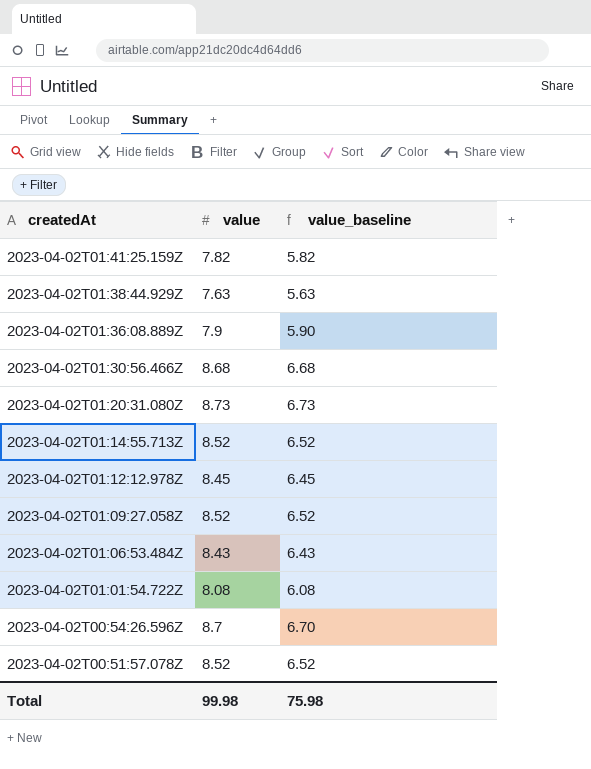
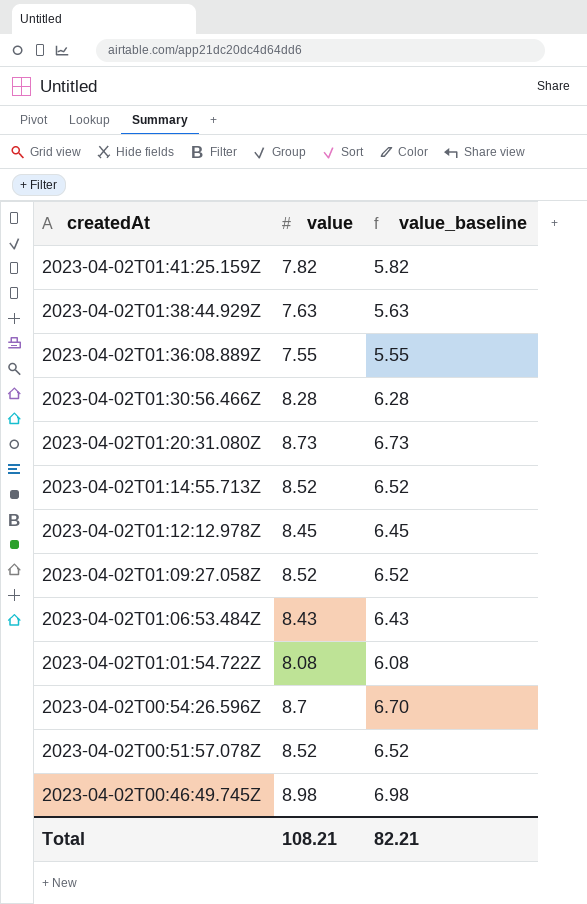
2023-04-02T01:36:08.889Z | value: 7.9 -> 7.55
2023-04-02T01:36:08.889Z | value_baseline: 5.90 -> 5.55
2023-04-02T01:30:56.466Z | value: 8.68 -> 8.28
2023-04-02T01:30:56.466Z | value_baseline: 6.68 -> 6.28
row 2023-04-02T00:46:49.745Z: none -> 8.98 | 6.98
Total | value: 99.98 -> 108.21
Total | value_baseline: 75.98 -> 82.21

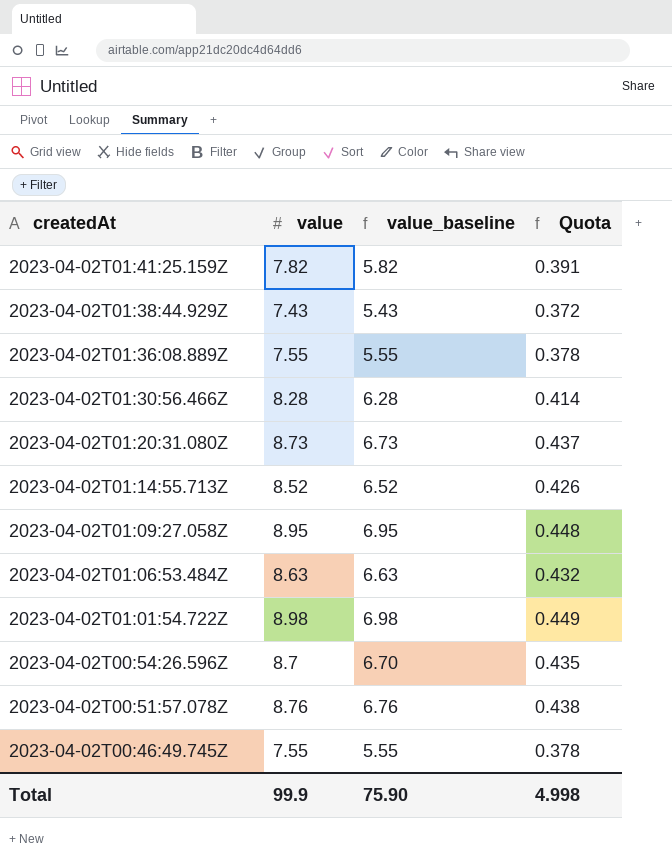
column Quota | formula: none -> [value] * 0.05
row 2023-04-02T01:12:12.978Z: 8.45 | 6.45 -> none
2023-04-02T01:38:44.929Z | value: 7.63 -> 7.43
2023-04-02T01:38:44.929Z | value_baseline: 5.63 -> 5.43
2023-04-02T01:09:27.058Z | value: 8.52 -> 8.95
2023-04-02T01:09:27.058Z | value_baseline: 6.52 -> 6.95
2023-04-02T01:06:53.484Z | value: 8.43 -> 8.63
2023-04-02T01:06:53.484Z | value_baseline: 6.43 -> 6.63
2023-04-02T01:01:54.722Z | value: 8.08 -> 8.98
2023-04-02T01:01:54.722Z | value_baseline: 6.08 -> 6.98
2023-04-02T00:51:57.078Z | value: 8.52 -> 8.76
2023-04-02T00:51:57.078Z | value_baseline: 6.52 -> 6.76
2023-04-02T00:46:49.745Z | value: 8.98 -> 7.55
2023-04-02T00:46:49.745Z | value_baseline: 6.98 -> 5.55
Total | value: 108.21 -> 99.9
Total | value_baseline: 82.21 -> 75.90

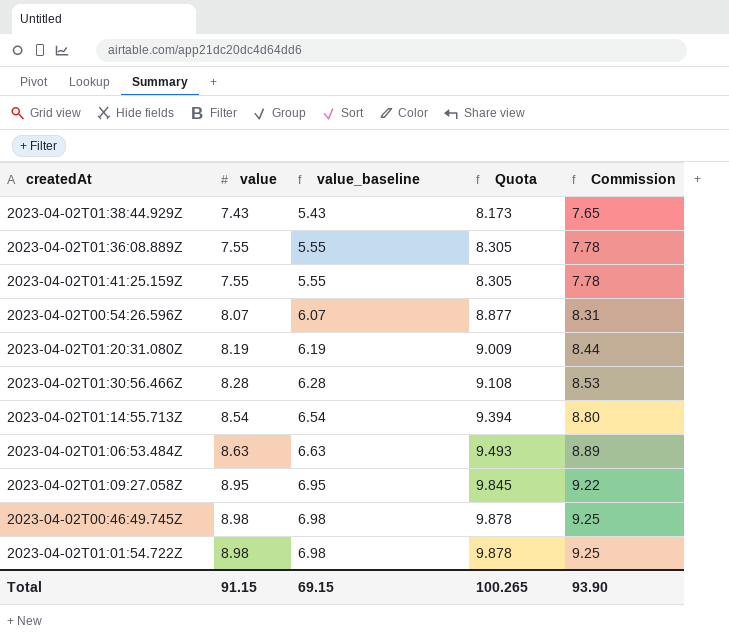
row order: createdAt descending -> value ascending
column Quota | formula: [value] * 0.05 -> [value] * 1.1
column Commission | formula: none -> [value] * 1.03
row 2023-04-02T00:51:57.078Z: 8.76 | 6.76 | 0.438 -> none
2023-04-02T01:41:25.159Z | value: 7.82 -> 7.55
2023-04-02T01:41:25.159Z | value_baseline: 5.82 -> 5.55
2023-04-02T00:54:26.596Z | value: 8.7 -> 8.07
2023-04-02T00:54:26.596Z | value_baseline: 6.70 -> 6.07
2023-04-02T01:20:31.080Z | value: 8.73 -> 8.19
2023-04-02T01:20:31.080Z | value_baseline: 6.73 -> 6.19
2023-04-02T01:14:55.713Z | value: 8.52 -> 8.54
2023-04-02T01:14:55.713Z | value_baseline: 6.52 -> 6.54
2023-04-02T00:46:49.745Z | value: 7.55 -> 8.98
2023-04-02T00:46:49.745Z | value_baseline: 5.55 -> 6.98
Total | value: 99.9 -> 91.15
Total | value_baseline: 75.90 -> 69.15
Total | Quota: 4.998 -> 100.265

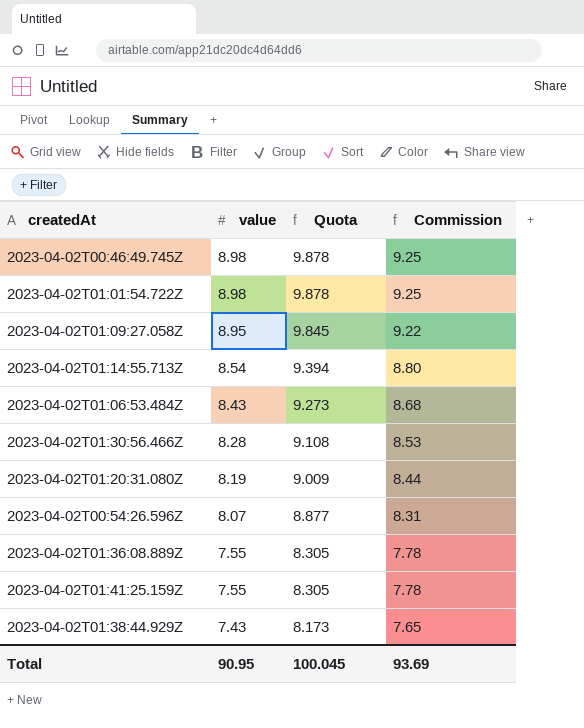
row order: value ascending -> value descending
column value_baseline | formula: [value] - 2 -> none
2023-04-02T01:06:53.484Z | value: 8.63 -> 8.43
2023-04-02T01:06:53.484Z | Quota: 9.493 -> 9.273
2023-04-02T01:06:53.484Z | Commission: 8.89 -> 8.68
Total | value: 91.15 -> 90.95
Total | Quota: 100.265 -> 100.045
Total | Commission: 93.90 -> 93.69

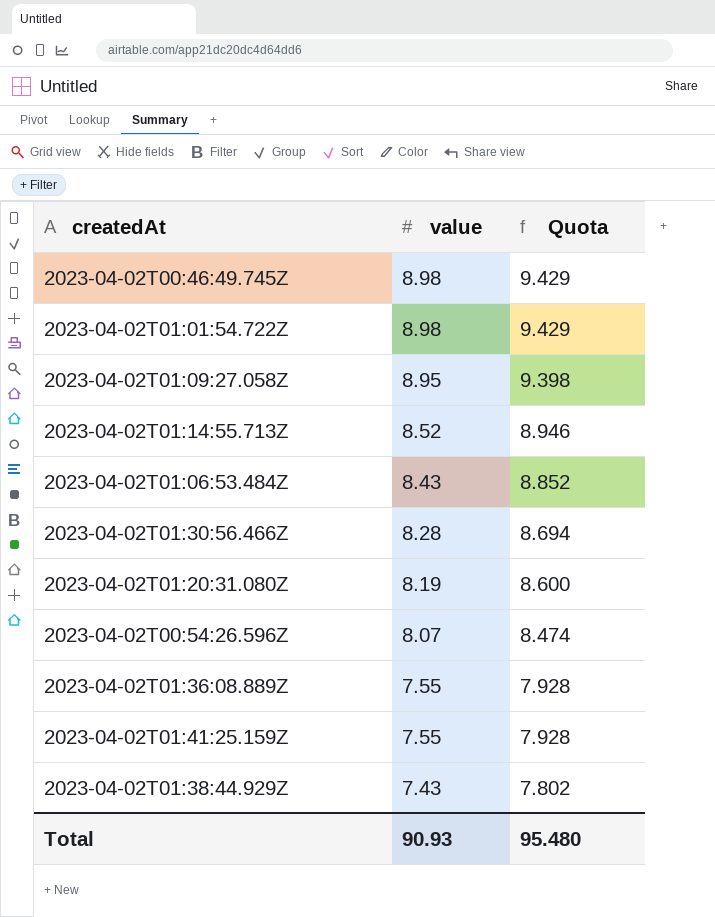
column Commission | formula: [value] * 1.03 -> none
column Quota | formula: [value] * 1.1 -> [value] * 1.05
2023-04-02T01:14:55.713Z | value: 8.54 -> 8.52
Total | value: 90.95 -> 90.93
Total | Quota: 100.045 -> 95.480

